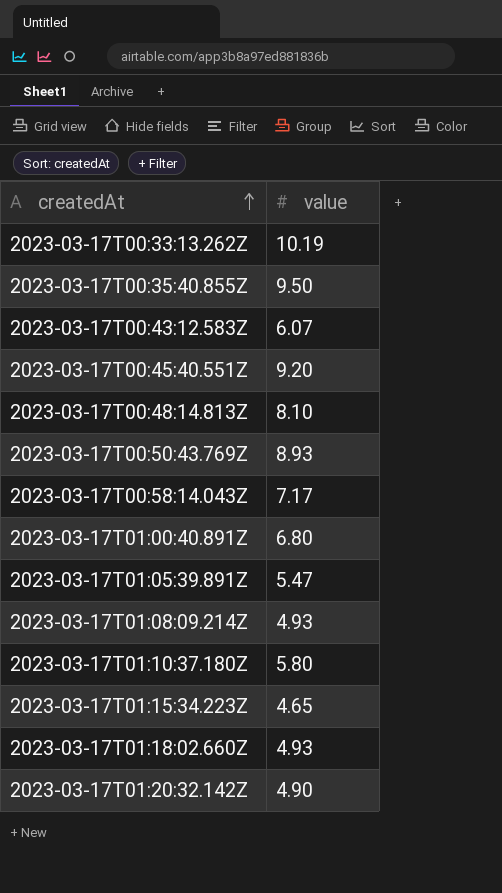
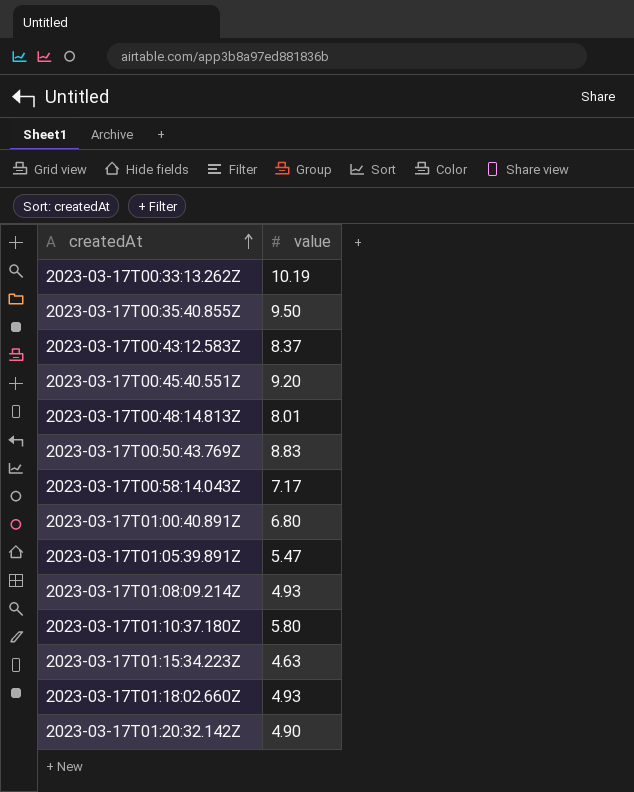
2023-03-17T00:43:12.583Z | value: 6.07 -> 8.37
2023-03-17T00:48:14.813Z | value: 8.10 -> 8.01
2023-03-17T00:50:43.769Z | value: 8.93 -> 8.83
2023-03-17T01:15:34.223Z | value: 4.65 -> 4.63

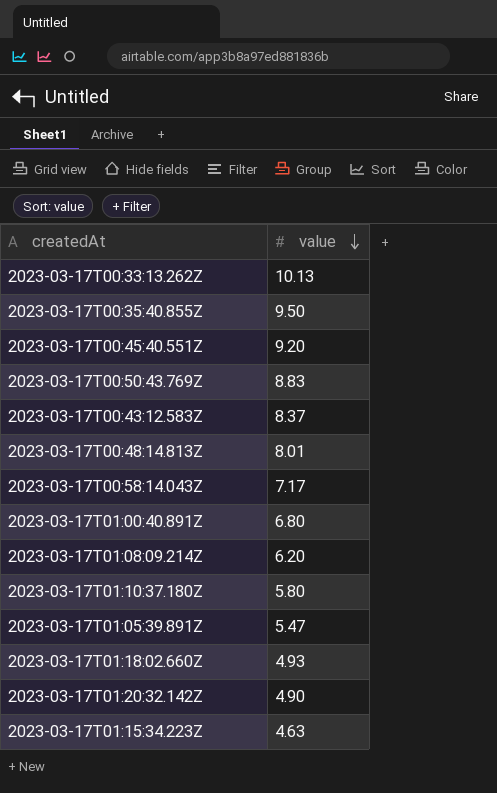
row order: createdAt ascending -> value descending
2023-03-17T00:33:13.262Z | value: 10.19 -> 10.13
2023-03-17T01:08:09.214Z | value: 4.93 -> 6.20

